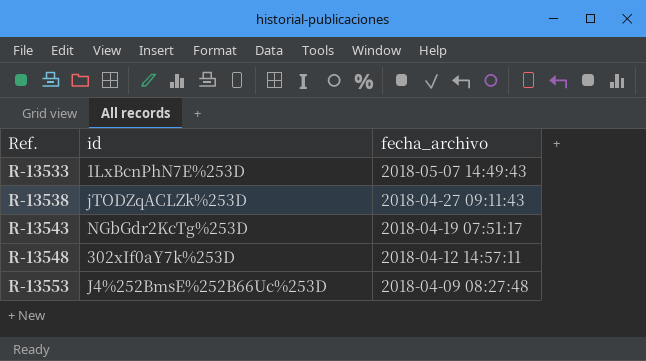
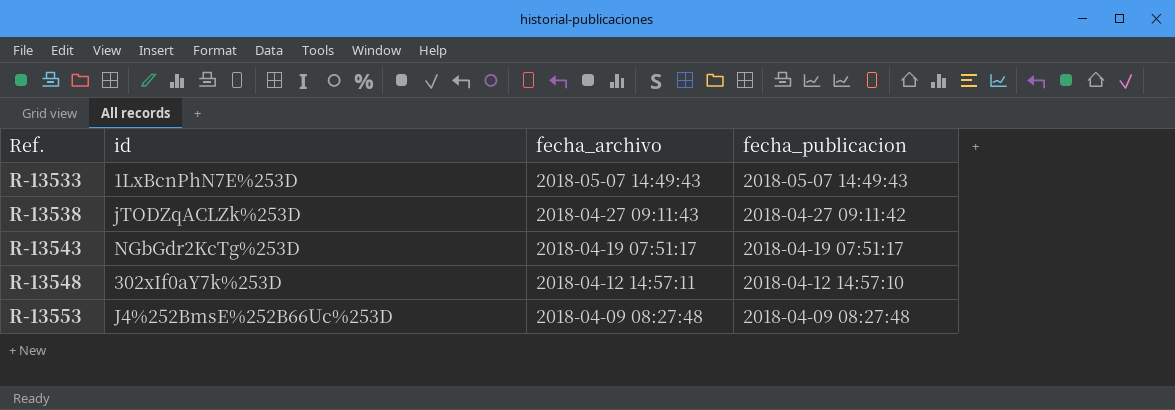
column fecha_publicacion | position: none -> 4

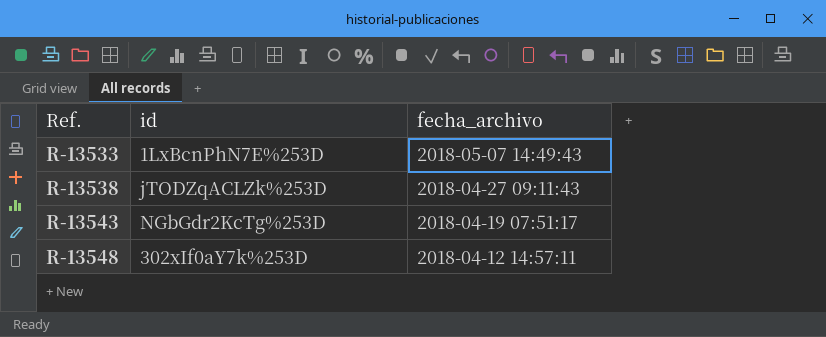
column fecha_publicacion | position: 4 -> none
row R-13553: J4%252BmsE%252B66Uc%253D | 2018-04-09 08:27:48 | 2018-04-09 08:27:48 -> none

